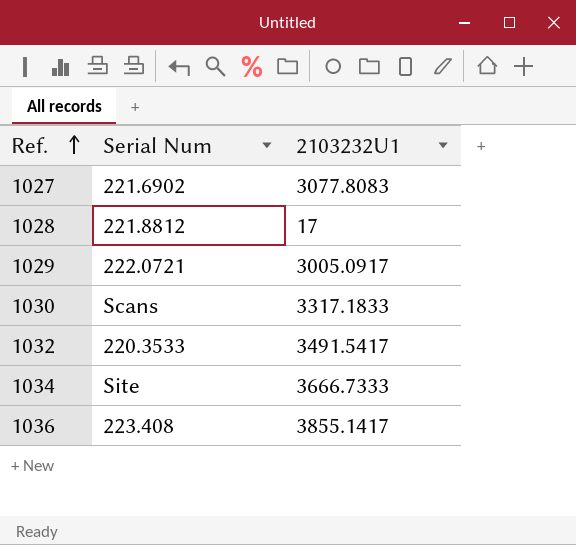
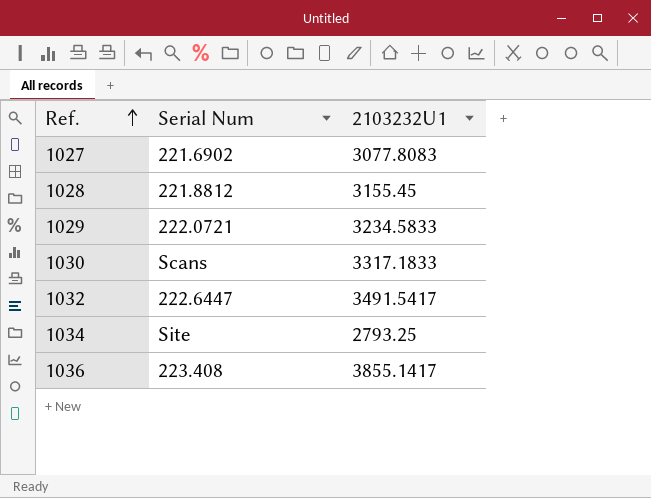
1028 | 2103232U1: 17 -> 3155.45
1029 | 2103232U1: 3005.0917 -> 3234.5833
1032 | Serial Num: 220.3533 -> 222.6447
1034 | 2103232U1: 3666.7333 -> 2793.25

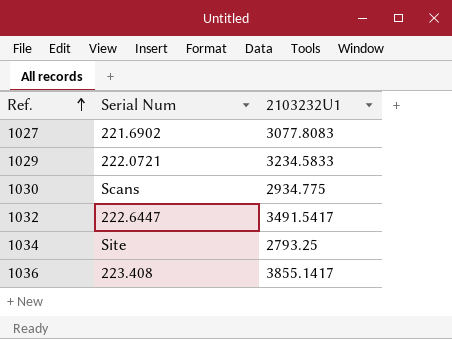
row 1028: 221.8812 | 3155.45 -> none
1030 | 2103232U1: 3317.1833 -> 2934.775

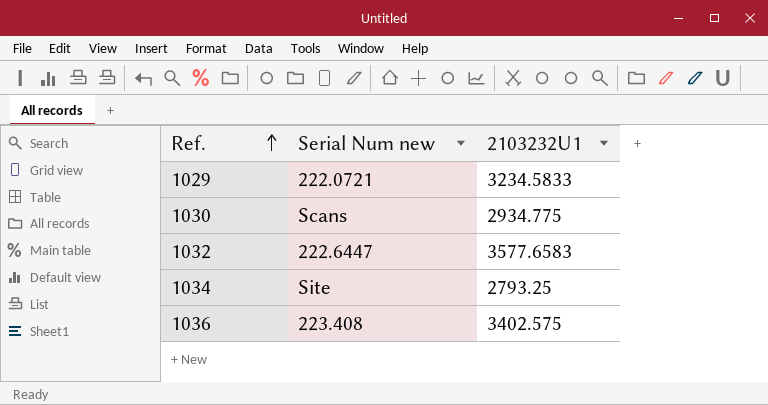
column name: Serial Num -> Serial Num new
row 1027: 221.6902 | 3077.8083 -> none
1032 | 2103232U1: 3491.5417 -> 3577.6583
1036 | 2103232U1: 3855.1417 -> 3402.575

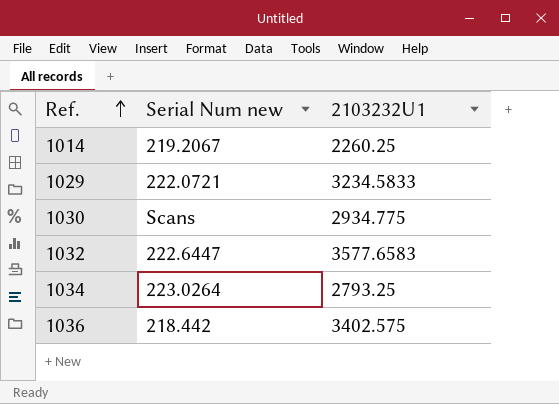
row 1014: none -> 219.2067 | 2260.25
1034 | Serial Num new: Site -> 223.0264
1036 | Serial Num new: 223.408 -> 218.442

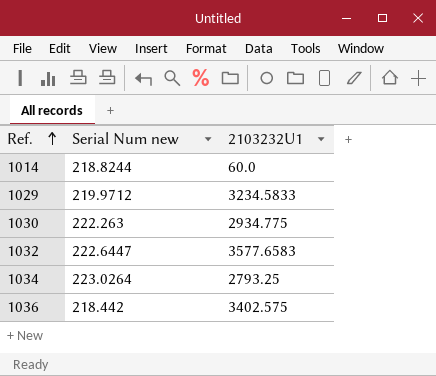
1014 | Serial Num new: 219.2067 -> 218.8244
1014 | 2103232U1: 2260.25 -> 60.0
1029 | Serial Num new: 222.0721 -> 219.9712
1030 | Serial Num new: Scans -> 222.263

